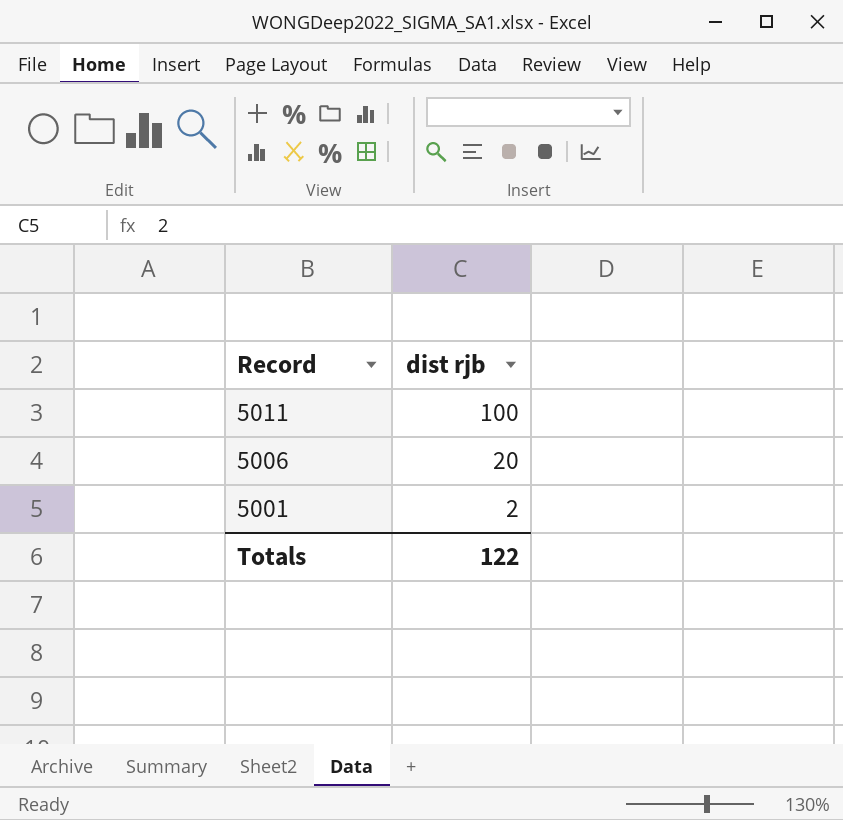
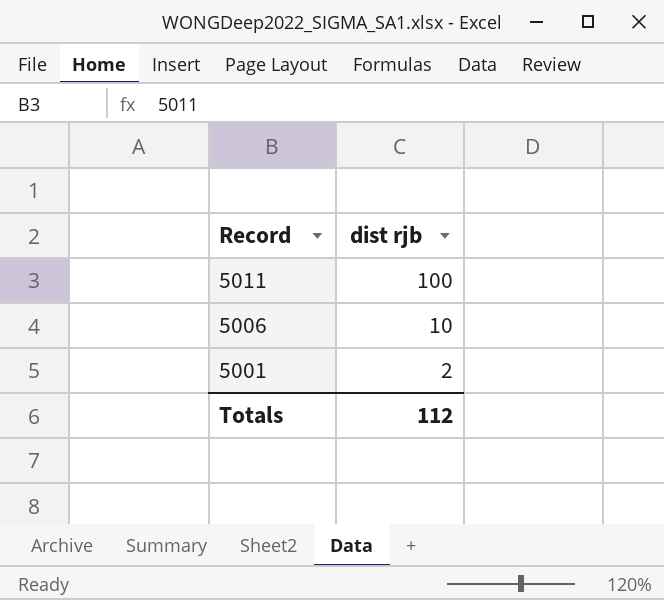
5006 | dist rjb: 20 -> 10
Totals | dist rjb: 122 -> 112

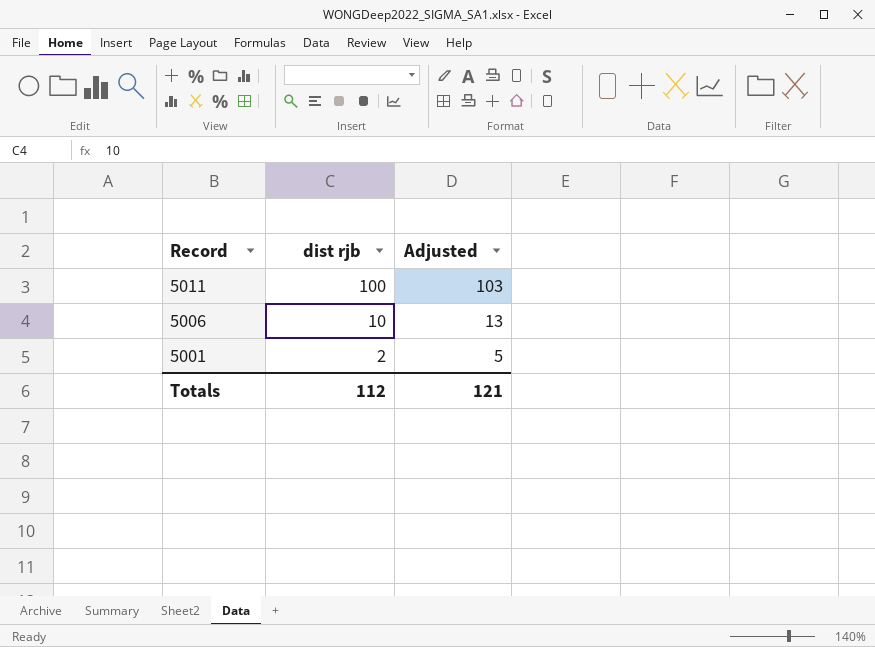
column Adjusted | formula: none -> [dist rjb] + 3

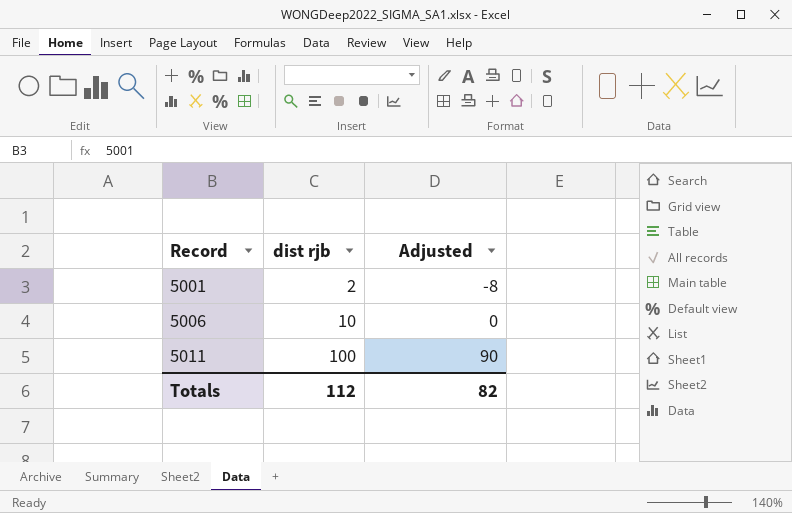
row order: Record descending -> Record ascending
column Adjusted | formula: [dist rjb] + 3 -> [dist rjb] - 10
Totals | Adjusted: 121 -> 82

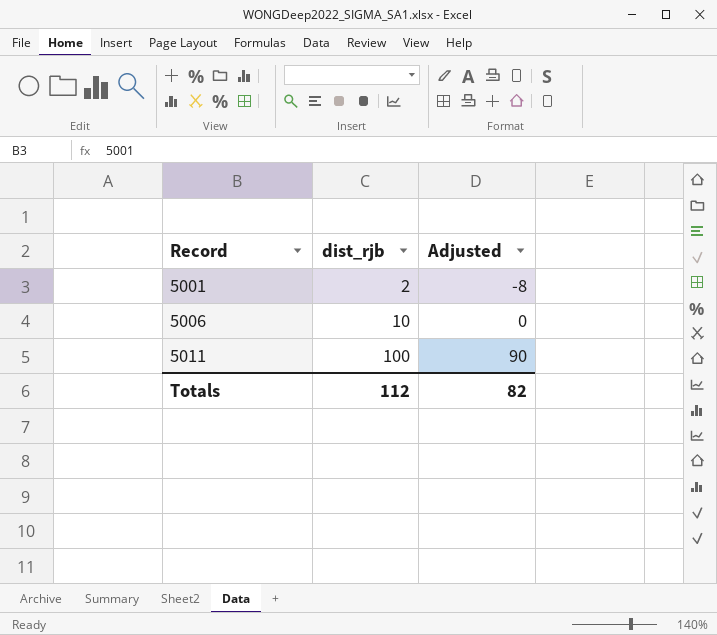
column name: dist rjb -> dist_rjb

